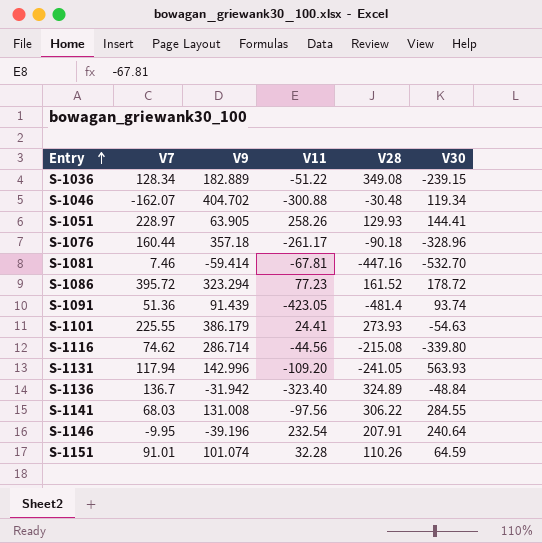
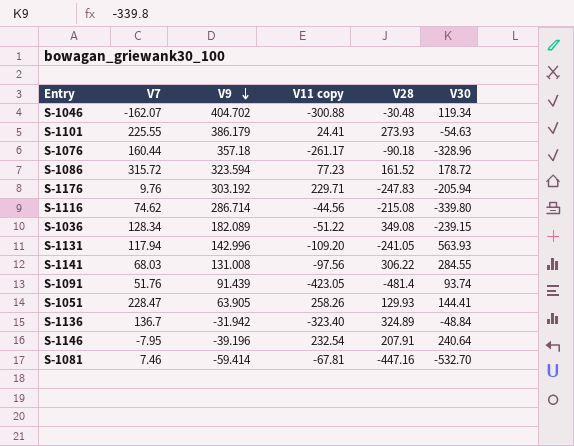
row order: Entry ascending -> V9 descending
column name: V11 -> V11 copy
row S-1151: 91.01 | 101.074 | 32.28 | 110.26 | 64.59 -> none
S-1086 | V7: 395.72 -> 315.72
S-1086 | V9: 323.294 -> 323.594
row S-1176: none -> 9.76 | 303.192 | 229.71 | -247.83 | -205.94
S-1036 | V9: 182.889 -> 182.089
S-1091 | V7: 51.36 -> 51.76
S-1051 | V7: 228.97 -> 228.47
S-1146 | V7: -9.95 -> -7.95

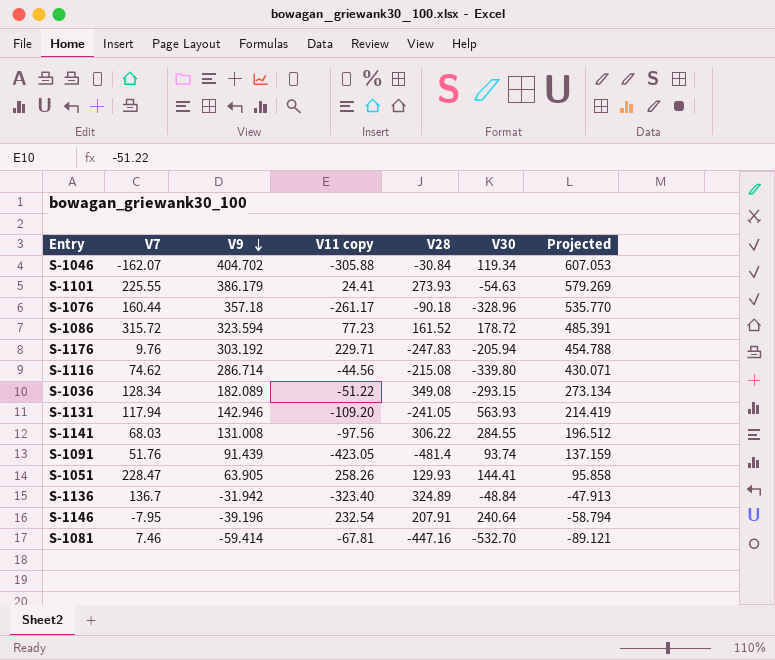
column Projected | formula: none -> [V9] * 1.5
S-1046 | V11 copy: -300.88 -> -305.88
S-1046 | V28: -30.48 -> -30.84
S-1036 | V30: -239.15 -> -293.15
S-1131 | V9: 142.996 -> 142.946

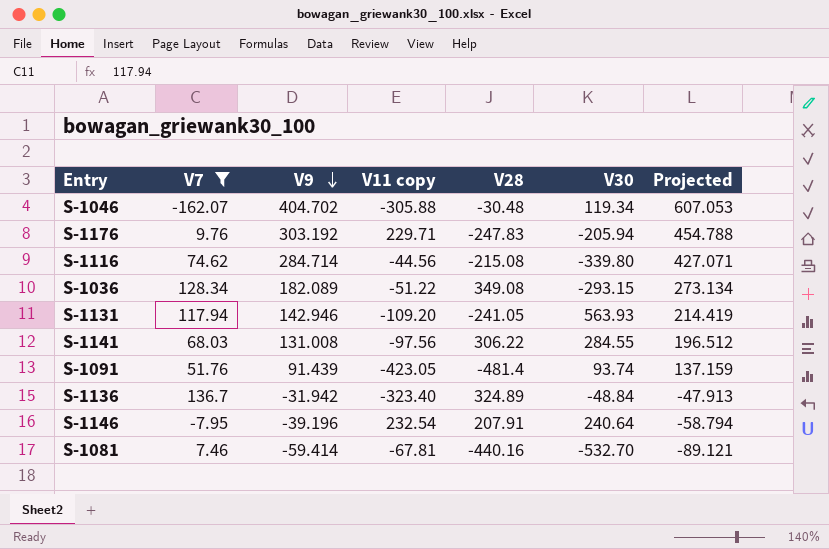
filter: none -> V7 <= 136.7
S-1046 | V28: -30.84 -> -30.48
S-1116 | V9: 286.714 -> 284.714
S-1116 | Projected: 430.071 -> 427.071
S-1081 | V28: -447.16 -> -440.16

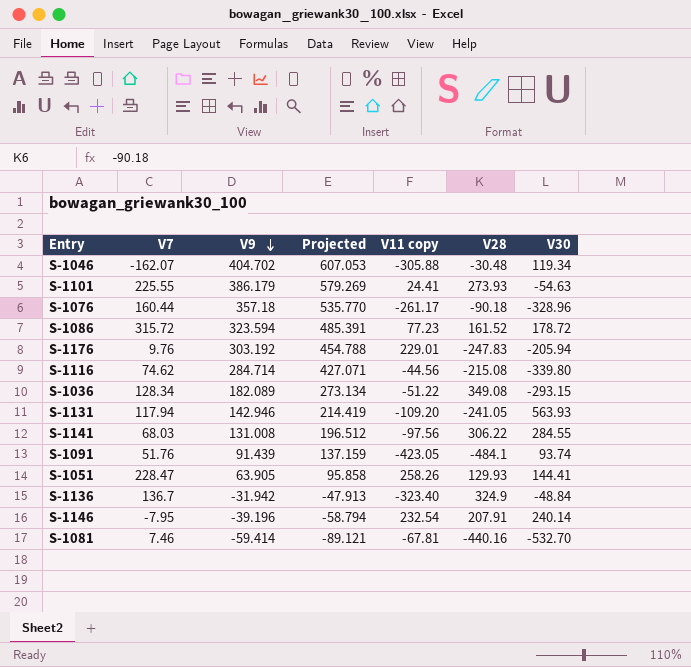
filter: V7 <= 136.7 -> none
column Projected | position: 7 -> 4
S-1176 | V11 copy: 229.71 -> 229.01
S-1091 | V28: -481.4 -> -484.1
S-1136 | V28: 324.89 -> 324.9
S-1146 | V30: 240.64 -> 240.14

